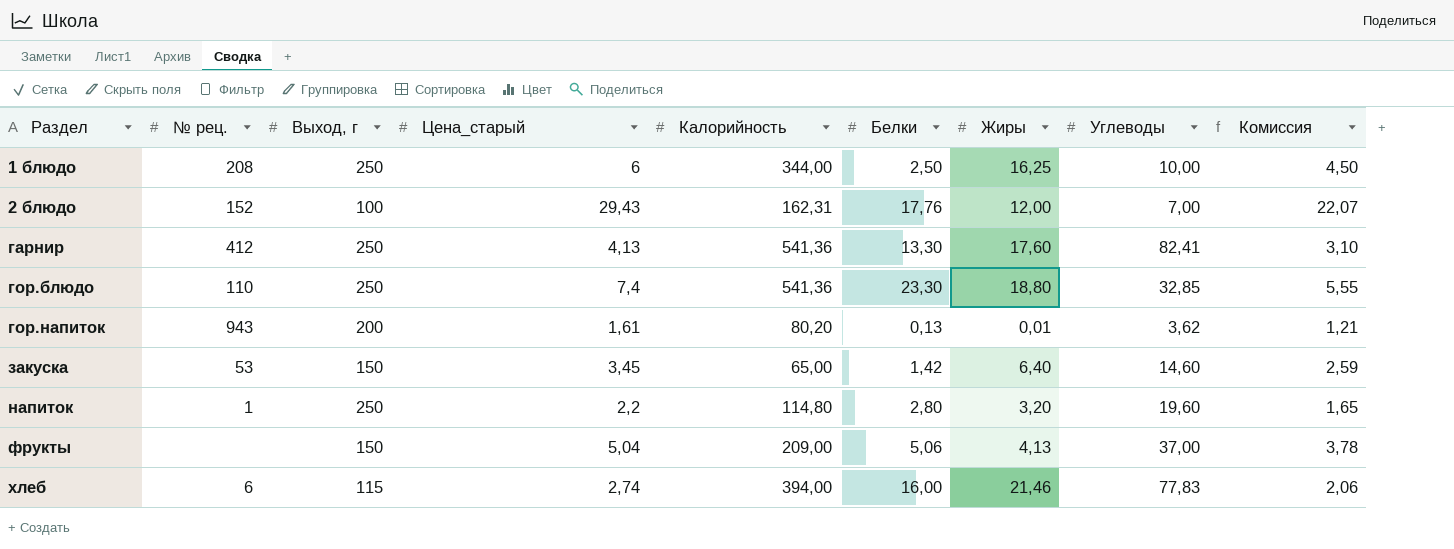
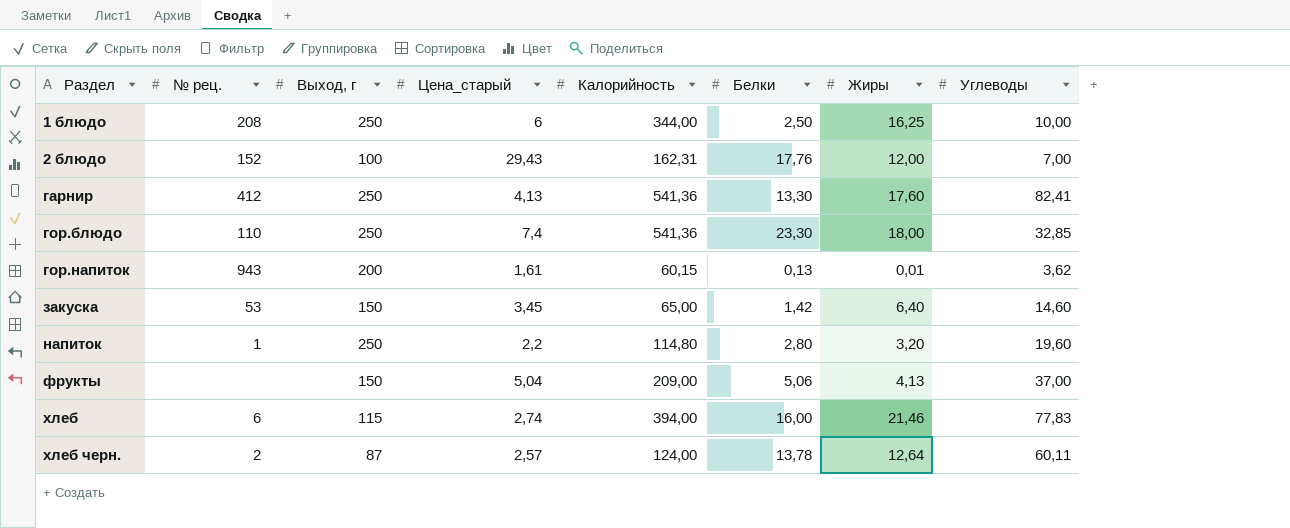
column Комиссия | formula: [Цена_старый] * 0,75 -> none
гор.блюдо | Жиры: 18,80 -> 18,00
гор.напиток | Калорийность: 80,20 -> 60,15
row хлеб черн.: none -> 2 | 87 | 2,57 | 124,00 | 13,78 | 12,64 | 60,11

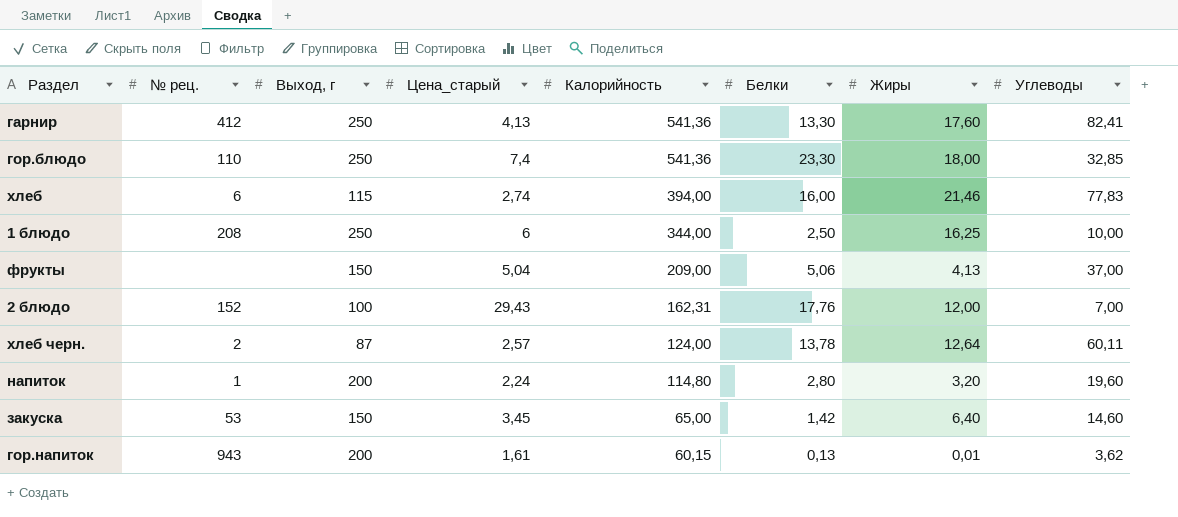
row order: Раздел ascending -> Калорийность descending
напиток | Выход, г: 250 -> 200
напиток | Цена_старый: 2,2 -> 2,24

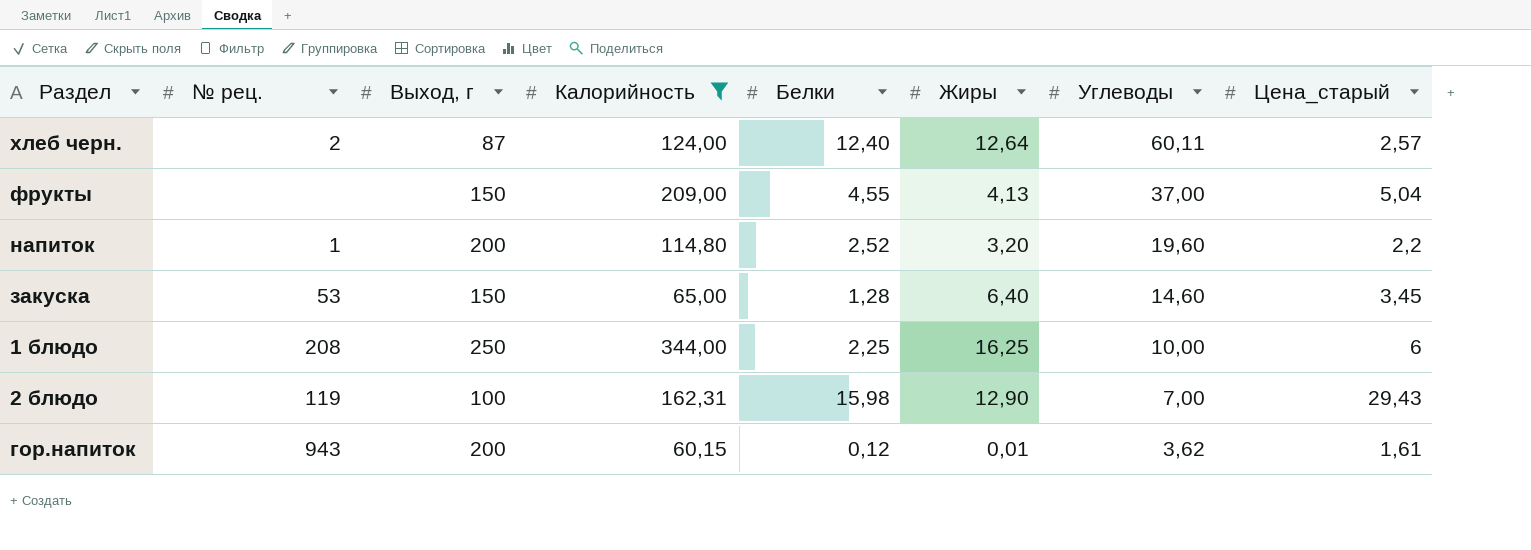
filter: none -> Калорийность <= 344,00
row order: Калорийность descending -> Углеводы descending
column Цена_старый | position: 4 -> 8
хлеб черн. | Белки: 13,78 -> 12,40
фрукты | Белки: 5,06 -> 4,55
напиток | Белки: 2,80 -> 2,52
напиток | Цена_старый: 2,24 -> 2,2
закуска | Белки: 1,42 -> 1,28
1 блюдо | Белки: 2,50 -> 2,25
2 блюдо | № рец.: 152 -> 119
2 блюдо | Белки: 17,76 -> 15,98
2 блюдо | Жиры: 12,00 -> 12,90
гор.напиток | Белки: 0,13 -> 0,12

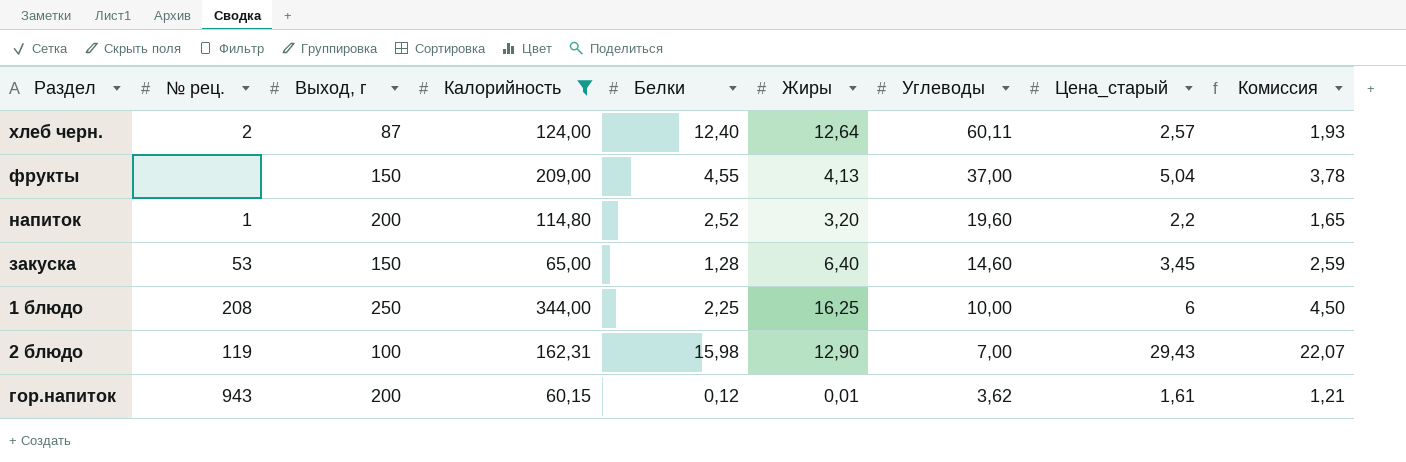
column Комиссия | formula: none -> [Цена_старый] * 0,75

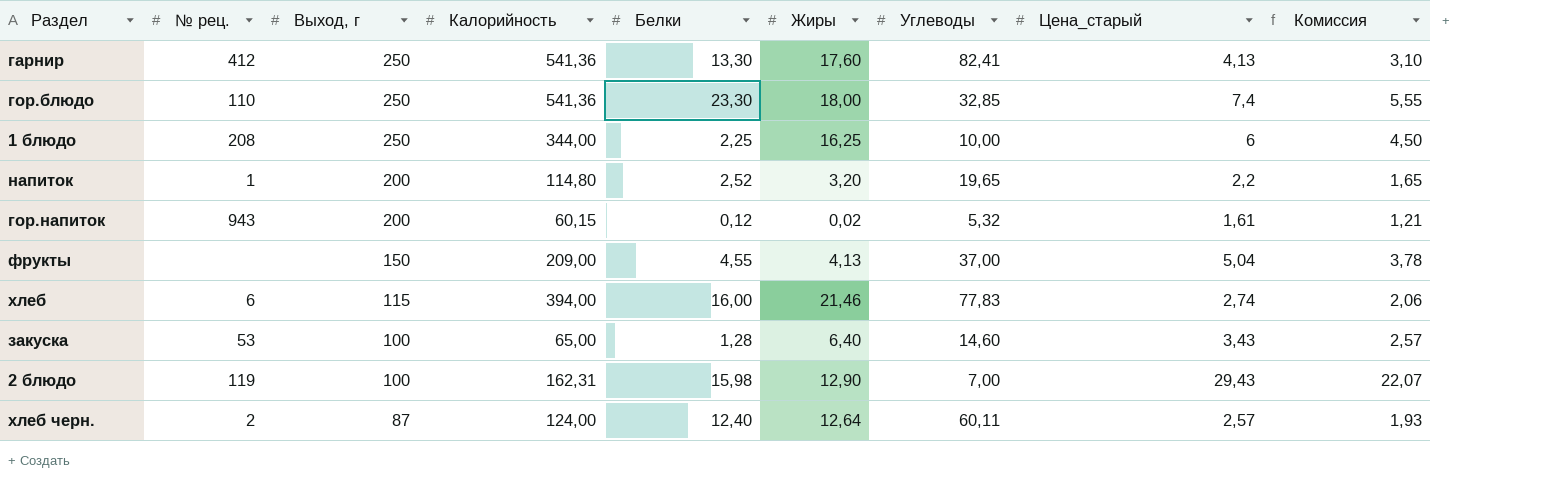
filter: Калорийность <= 344,00 -> none
row order: Углеводы descending -> Выход, г descending
напиток | Углеводы: 19,60 -> 19,65
гор.напиток | Жиры: 0,01 -> 0,02
гор.напиток | Углеводы: 3,62 -> 5,32
закуска | Выход, г: 150 -> 100
закуска | Цена_старый: 3,45 -> 3,43
закуска | Комиссия: 2,59 -> 2,57

